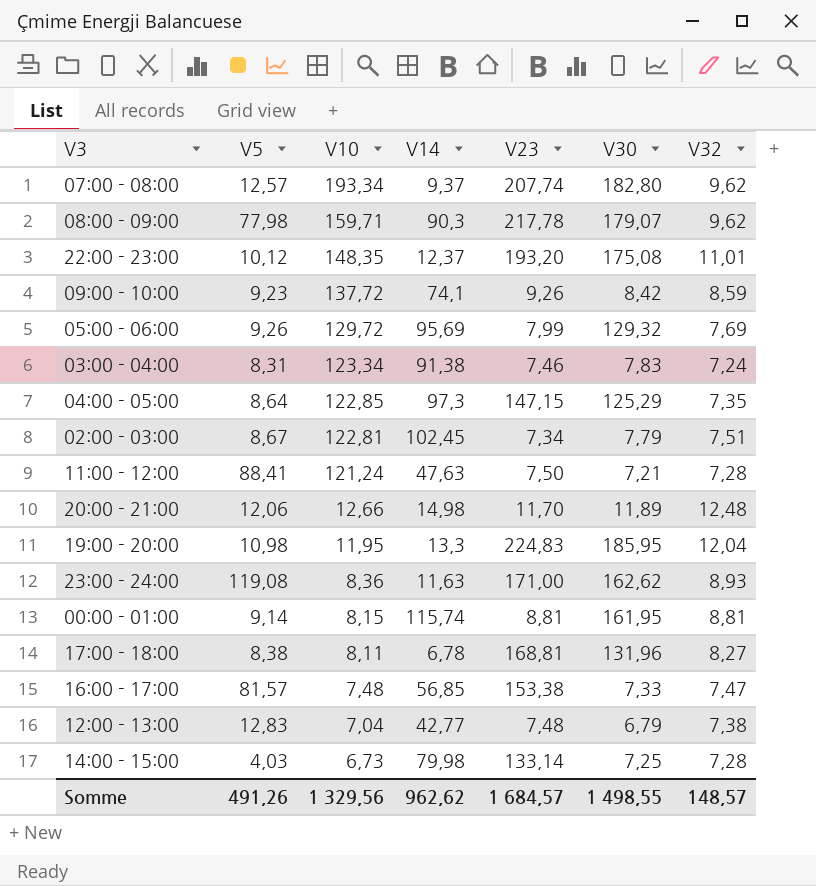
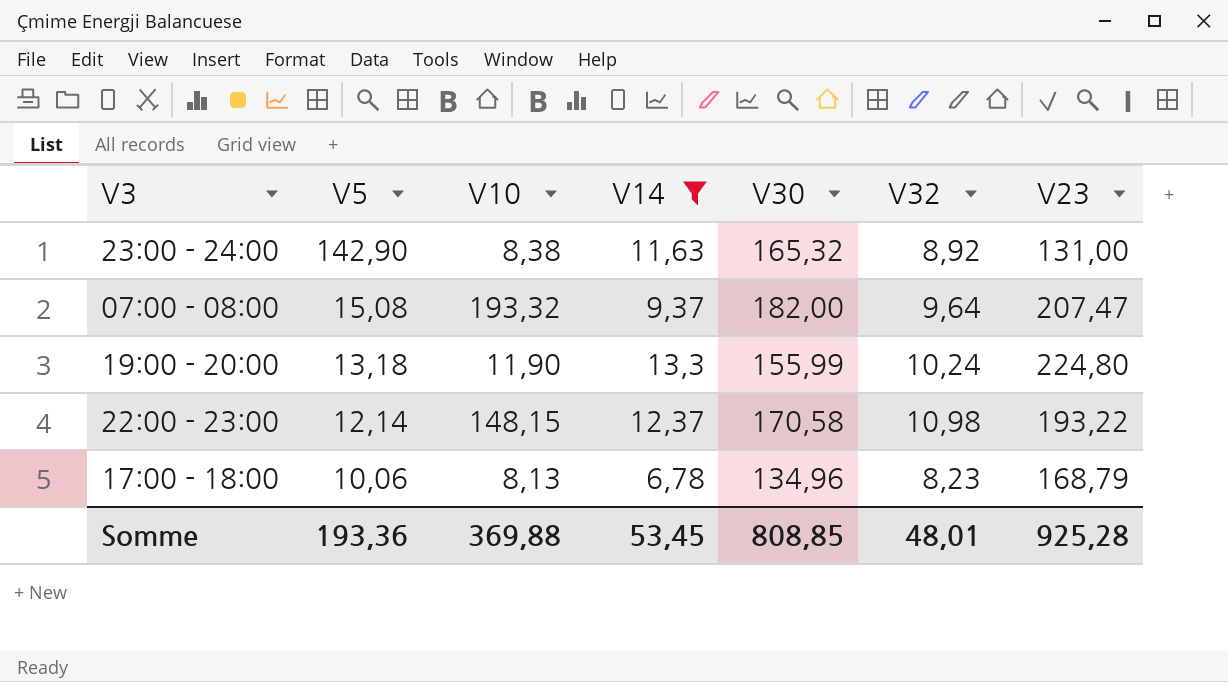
filter: none -> V14 <= 13,3
row order: V10 descending -> V5 descending
column V23 | position: 5 -> 7
23:00 - 24:00 | V5: 119,08 -> 142,90
23:00 - 24:00 | V10: 8,36 -> 8,38
23:00 - 24:00 | V30: 162,62 -> 165,32
23:00 - 24:00 | V32: 8,93 -> 8,92
23:00 - 24:00 | V23: 171,00 -> 131,00
07:00 - 08:00 | V5: 12,57 -> 15,08
07:00 - 08:00 | V10: 193,34 -> 193,32
07:00 - 08:00 | V30: 182,80 -> 182,00
07:00 - 08:00 | V32: 9,62 -> 9,64
07:00 - 08:00 | V23: 207,74 -> 207,47
19:00 - 20:00 | V5: 10,98 -> 13,18
19:00 - 20:00 | V10: 11,95 -> 11,90
19:00 - 20:00 | V30: 185,95 -> 155,99
19:00 - 20:00 | V32: 12,04 -> 10,24
19:00 - 20:00 | V23: 224,83 -> 224,80
22:00 - 23:00 | V5: 10,12 -> 12,14
22:00 - 23:00 | V10: 148,35 -> 148,15
22:00 - 23:00 | V30: 175,08 -> 170,58
22:00 - 23:00 | V32: 11,01 -> 10,98
22:00 - 23:00 | V23: 193,20 -> 193,22
17:00 - 18:00 | V5: 8,38 -> 10,06
17:00 - 18:00 | V10: 8,11 -> 8,13
17:00 - 18:00 | V30: 131,96 -> 134,96
17:00 - 18:00 | V32: 8,27 -> 8,23
17:00 - 18:00 | V23: 168,81 -> 168,79
Somme | V5: 491,26 -> 193,36
Somme | V10: 1 329,56 -> 369,88
Somme | V14: 962,62 -> 53,45
Somme | V30: 1 498,55 -> 808,85
Somme | V32: 148,57 -> 48,01
Somme | V23: 1 684,57 -> 925,28

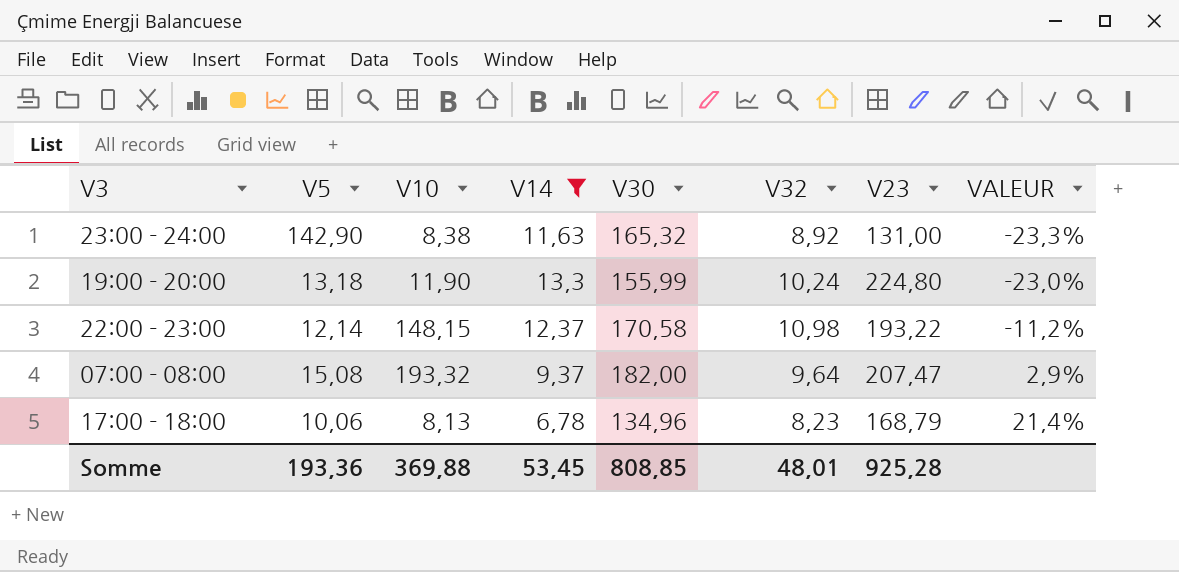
row order: V5 descending -> VALEUR ascending
column VALEUR | formula: none -> ([V32] - [V14]) / [V14]

